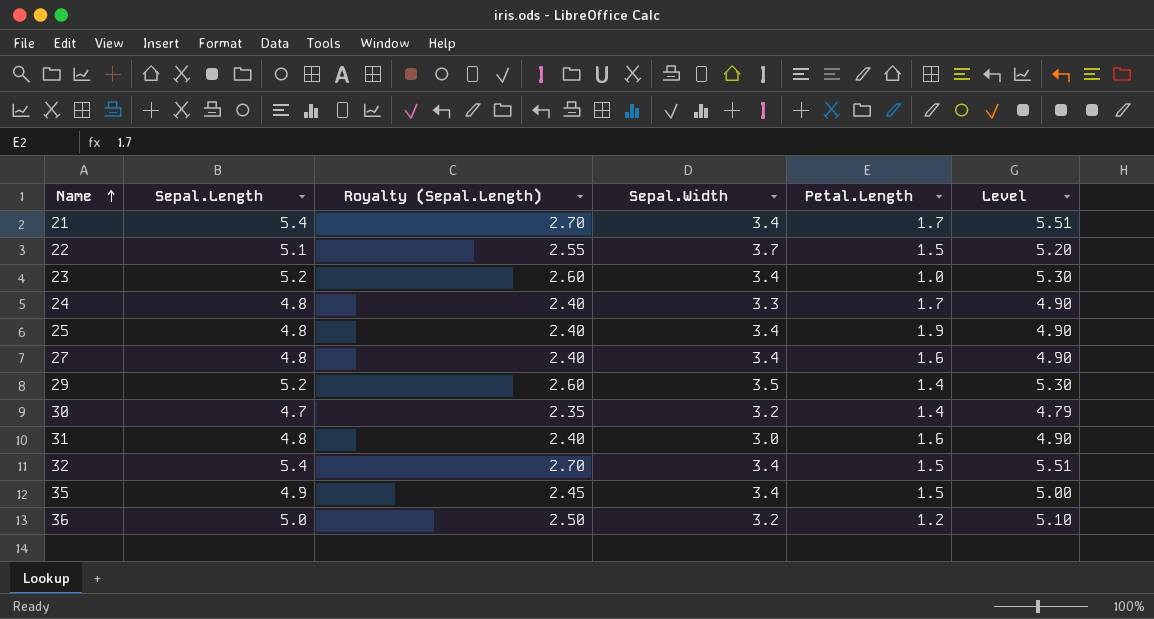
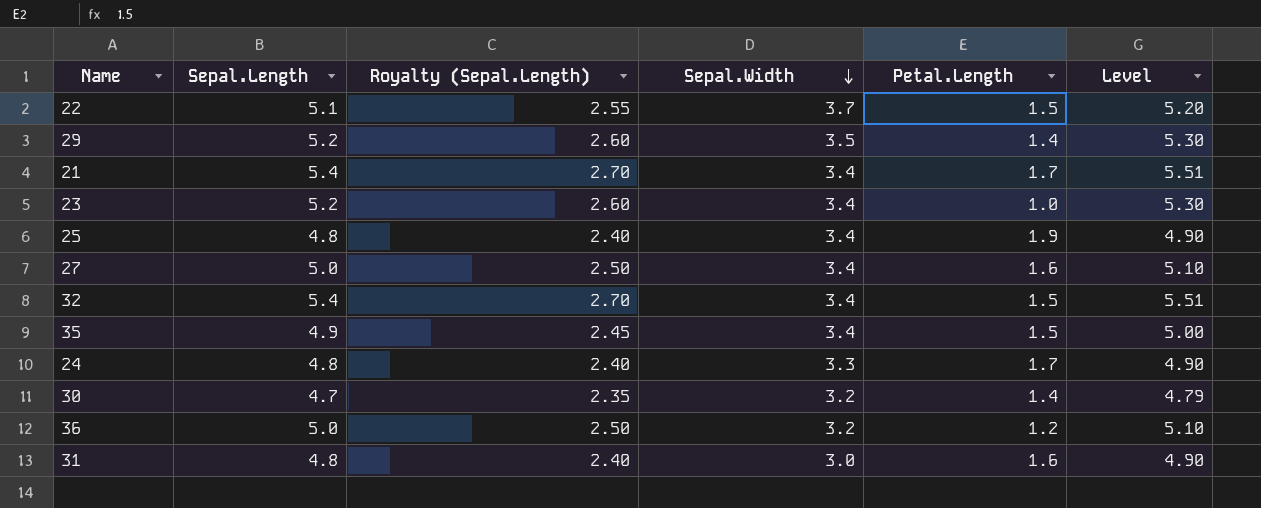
row order: Name ascending -> Sepal.Width descending
27 | Sepal.Length: 4.8 -> 5.0
27 | Royalty (Sepal.Length): 2.40 -> 2.50
27 | Level: 4.90 -> 5.10

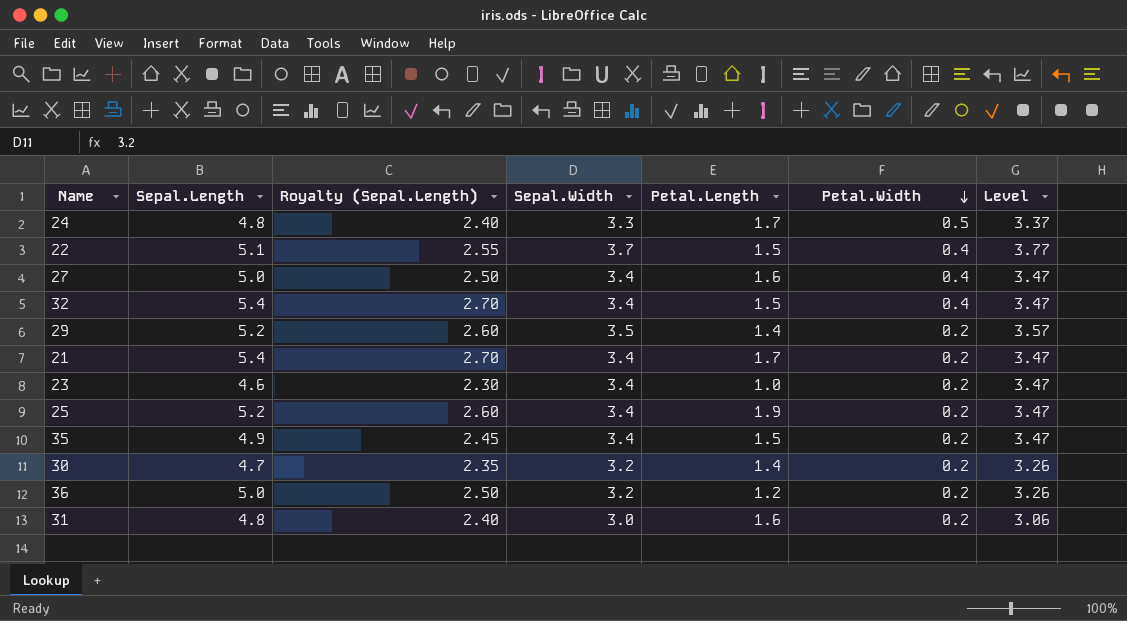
row order: Sepal.Width descending -> Petal.Width descending
column Petal.Width | position: none -> 6
column Level | formula: [Sepal.Length] * 1.02 -> [Sepal.Width] * 1.02
23 | Sepal.Length: 5.2 -> 4.6
23 | Royalty (Sepal.Length): 2.60 -> 2.30
25 | Sepal.Length: 4.8 -> 5.2
25 | Royalty (Sepal.Length): 2.40 -> 2.60

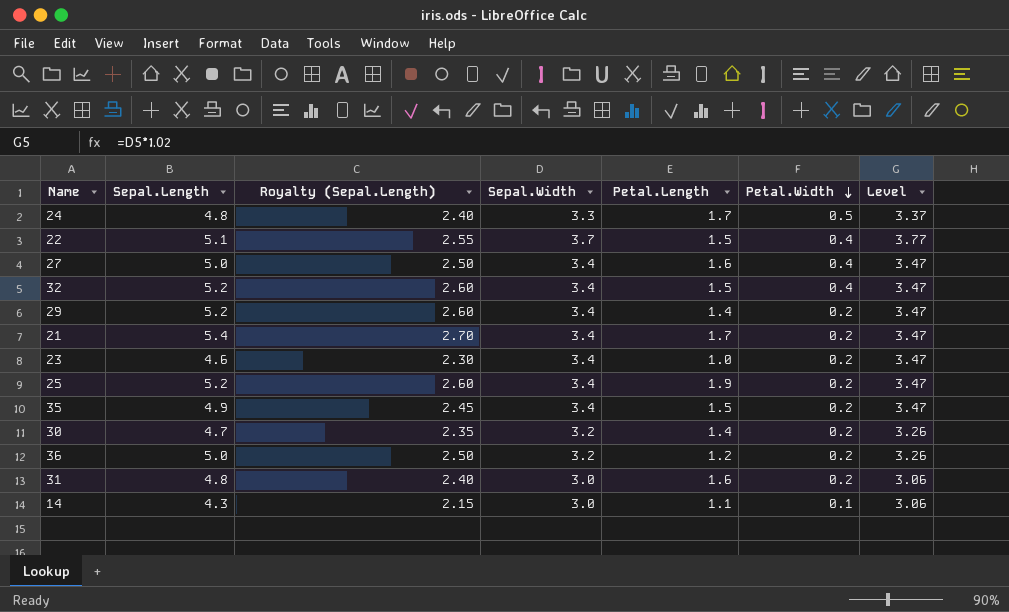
32 | Sepal.Length: 5.4 -> 5.2
32 | Royalty (Sepal.Length): 2.70 -> 2.60
29 | Sepal.Width: 3.5 -> 3.4
29 | Level: 3.57 -> 3.47
row 14: none -> 4.3 | 2.15 | 3.0 | 1.1 | 0.1 | 3.06

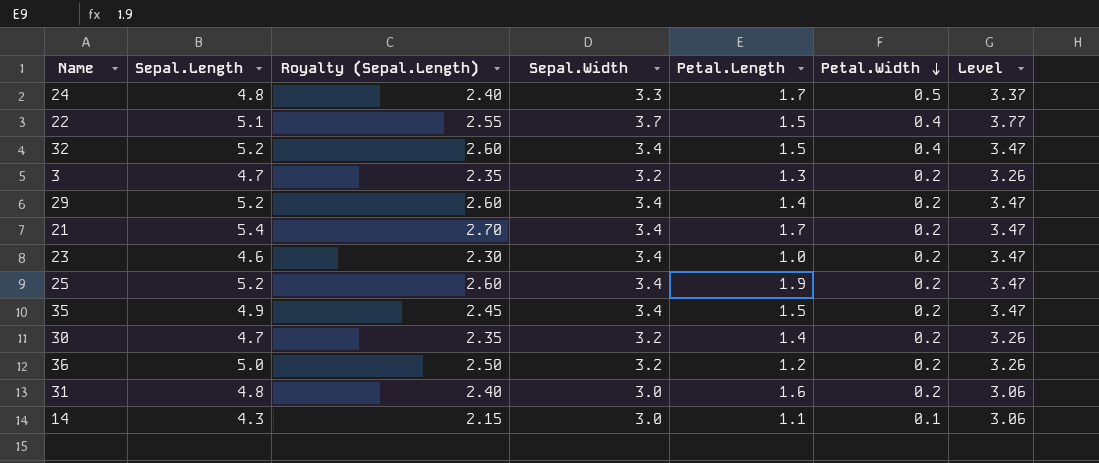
row 27: 5.0 | 2.50 | 3.4 | 1.6 | 0.4 | 3.47 -> none
row 3: none -> 4.7 | 2.35 | 3.2 | 1.3 | 0.2 | 3.26

